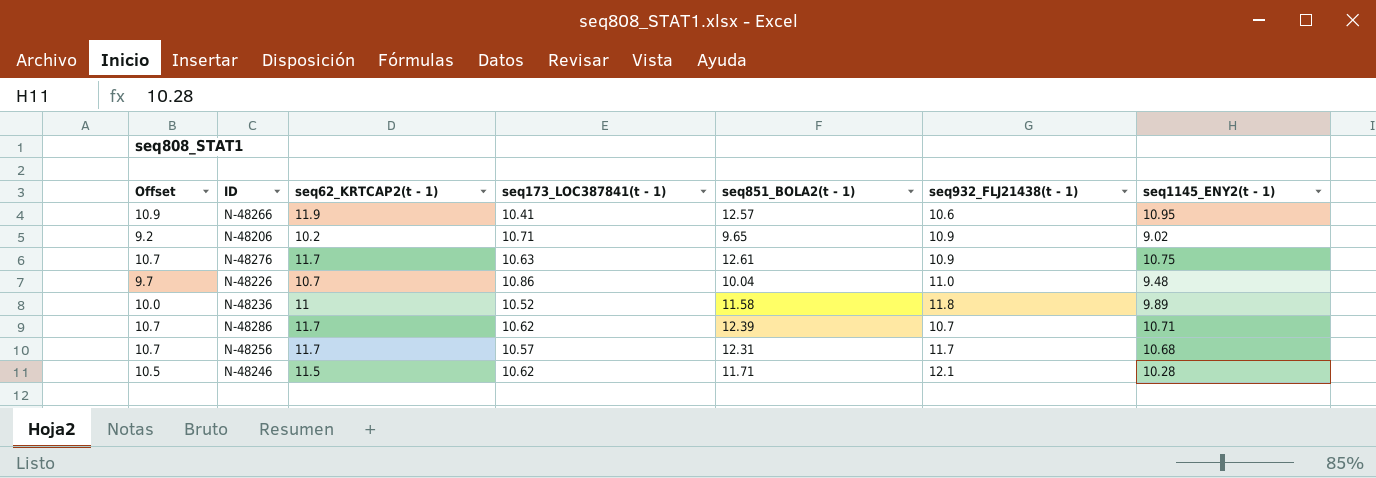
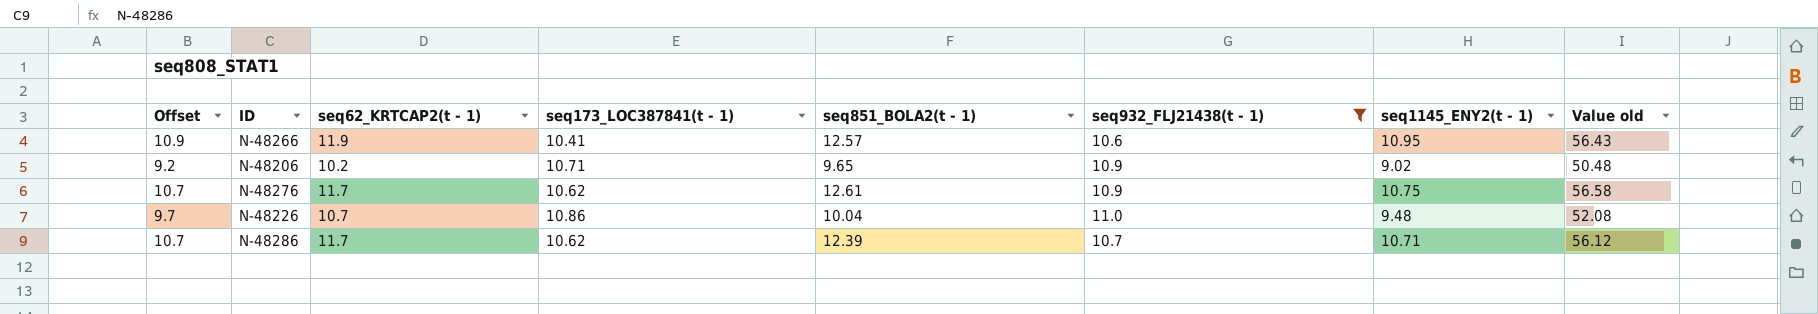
filter: none -> seq932_FLJ21438(t - 1) <= 11.0
column Value old | formula: none -> [seq62_KRTCAP2(t - 1)] + [seq173_LOC387841(t - 1)] + [seq851_BOLA2(t - 1)] + [seq932_FLJ21438(t - 1)] + [seq1145_ENY2(t - 1)]
N-48276 | seq173_LOC387841(t - 1): 10.63 -> 10.62

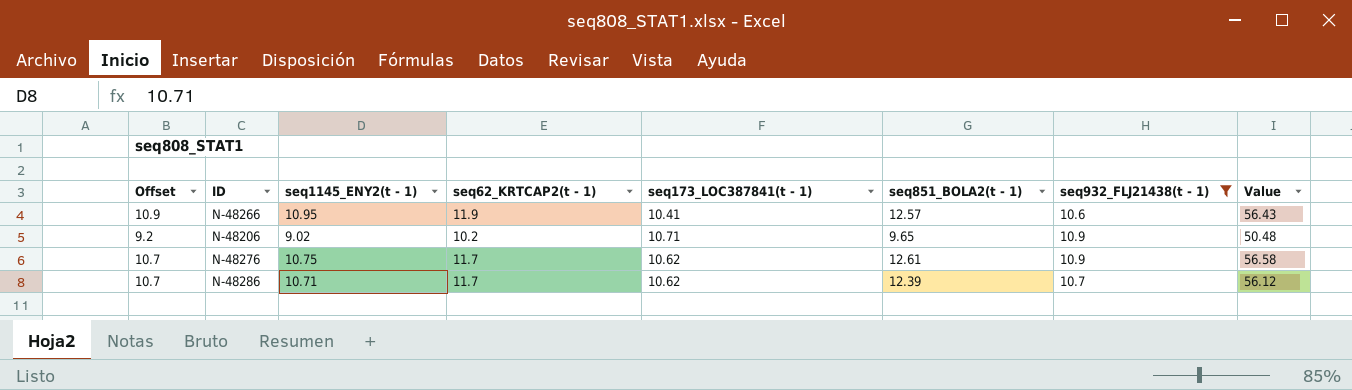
column seq1145_ENY2(t - 1) | position: 7 -> 3
column name: Value old -> Value
row N-48226: 9.7 | 10.7 | 10.86 | 10.04 | 11.0 | 9.48 | 52.08 -> none

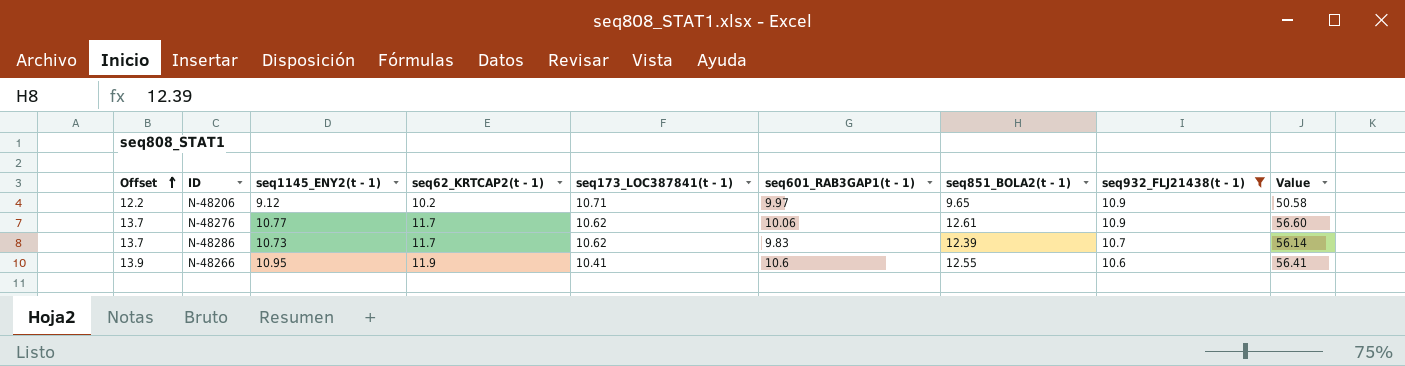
row order: none -> Offset ascending
column Offset | formula: [seq62_KRTCAP2(t - 1)] - 1 -> [seq62_KRTCAP2(t - 1)] + 2
column seq601_RAB3GAP1(t - 1) | position: none -> 6
N-48206 | seq1145_ENY2(t - 1): 9.02 -> 9.12
N-48206 | Value: 50.48 -> 50.58
N-48276 | seq1145_ENY2(t - 1): 10.75 -> 10.77
N-48276 | Value: 56.58 -> 56.60
N-48286 | seq1145_ENY2(t - 1): 10.71 -> 10.73
N-48286 | Value: 56.12 -> 56.14
N-48266 | seq851_BOLA2(t - 1): 12.57 -> 12.55
N-48266 | Value: 56.43 -> 56.41

